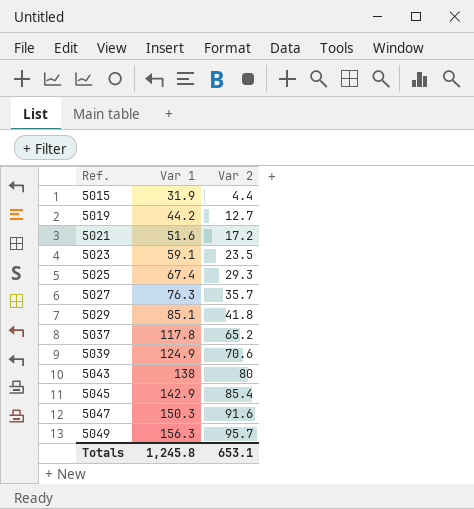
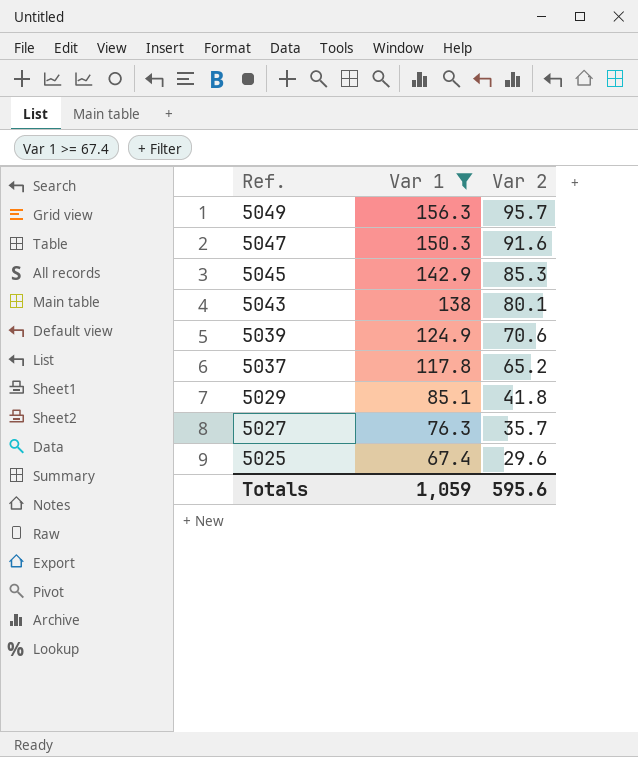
filter: none -> Var 1 >= 67.4
row order: Ref. ascending -> Ref. descending
5045 | Var 2: 85.4 -> 85.3
5043 | Var 2: 80 -> 80.1
5025 | Var 2: 29.3 -> 29.6
Totals | Var 1: 1,245.8 -> 1,059
Totals | Var 2: 653.1 -> 595.6

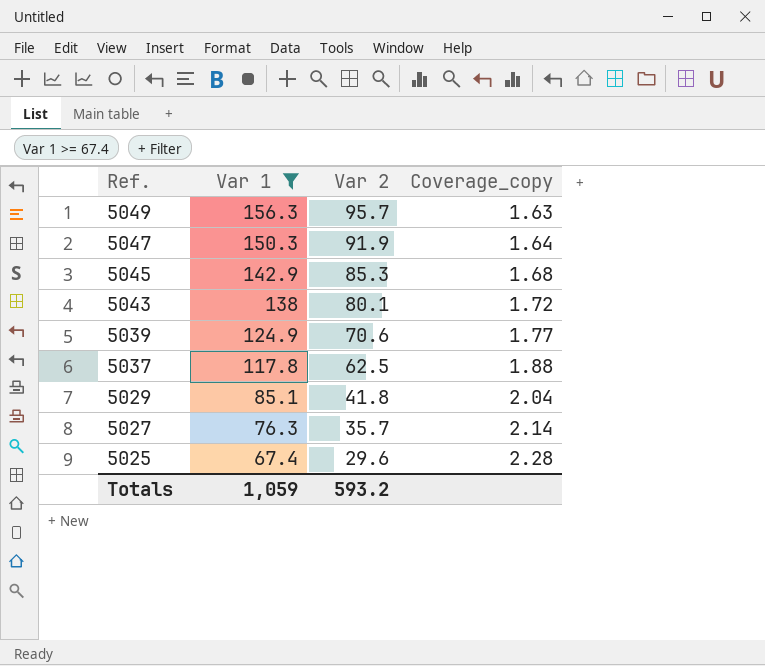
column Coverage_copy | formula: none -> [Var 1] / [Var 2]
5047 | Var 2: 91.6 -> 91.9
5037 | Var 2: 65.2 -> 62.5
Totals | Var 2: 595.6 -> 593.2

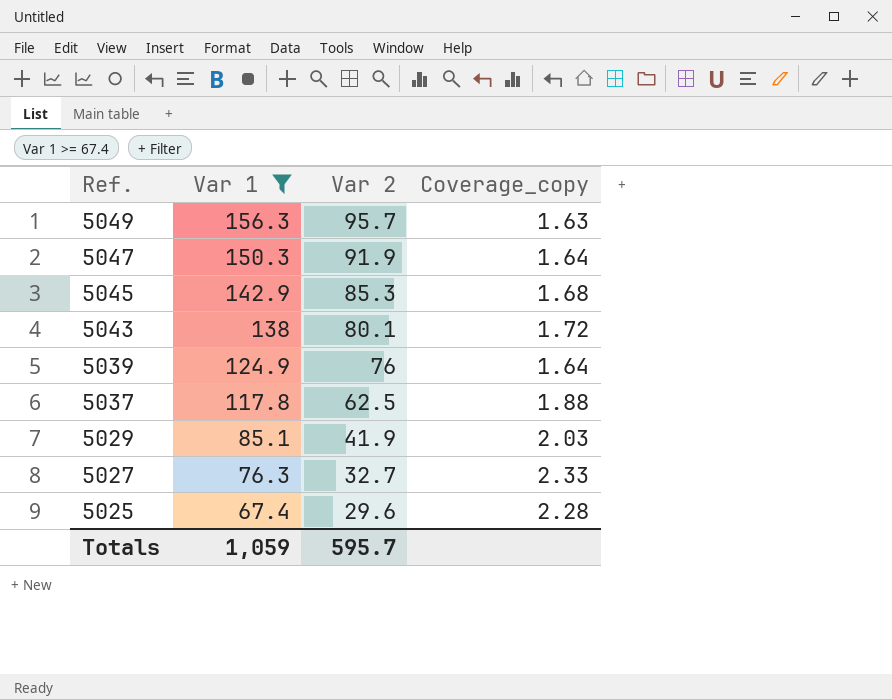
5039 | Var 2: 70.6 -> 76
5039 | Coverage_copy: 1.77 -> 1.64
5029 | Var 2: 41.8 -> 41.9
5029 | Coverage_copy: 2.04 -> 2.03
5027 | Var 2: 35.7 -> 32.7
5027 | Coverage_copy: 2.14 -> 2.33
Totals | Var 2: 593.2 -> 595.7

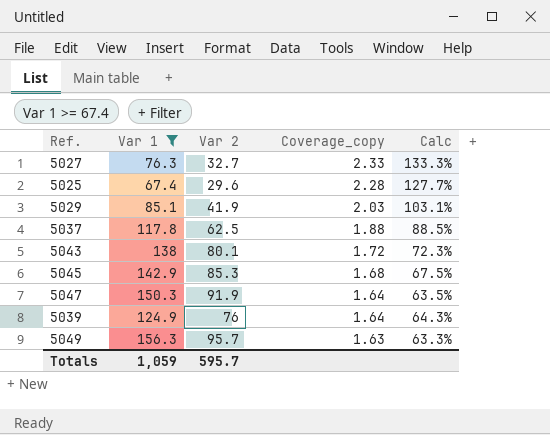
row order: Ref. descending -> Coverage_copy descending
column Calc | formula: none -> ([Var 1] - [Var 2]) / [Var 2]

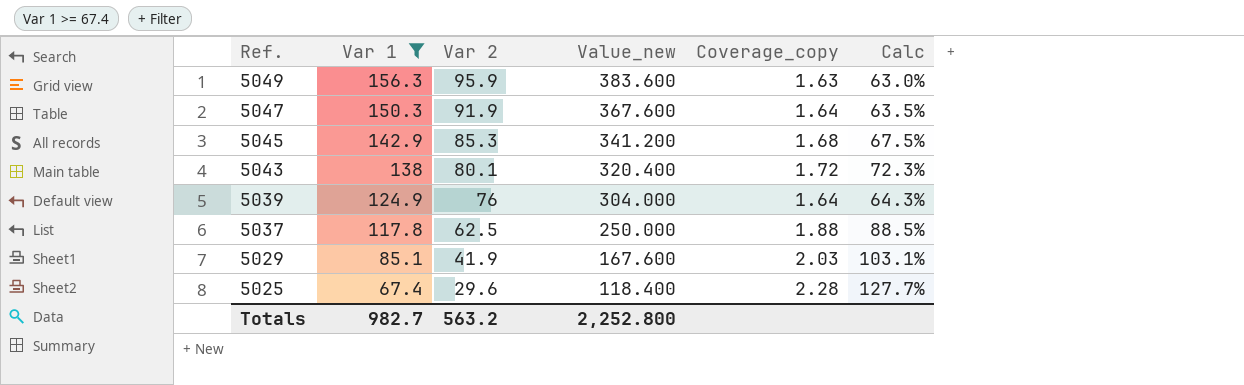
row order: Coverage_copy descending -> Ref. descending
column Value_new | formula: none -> [Var 2] * 4
row 5027: 76.3 | 32.7 | 2.33 | 133.3% -> none
5049 | Var 2: 95.7 -> 95.9
5049 | Calc: 63.3% -> 63.0%
Totals | Var 1: 1,059 -> 982.7
Totals | Var 2: 595.7 -> 563.2

